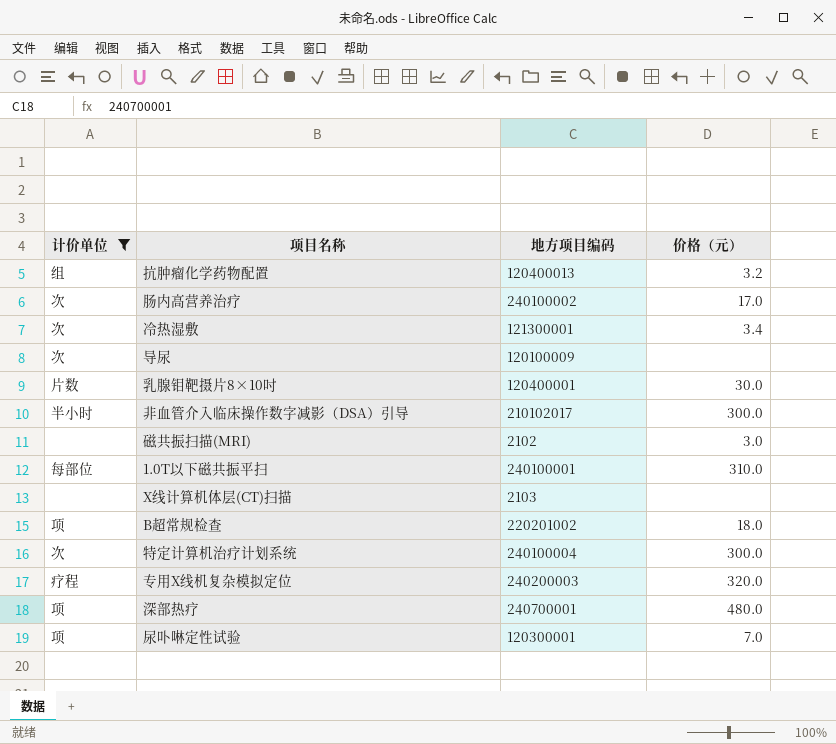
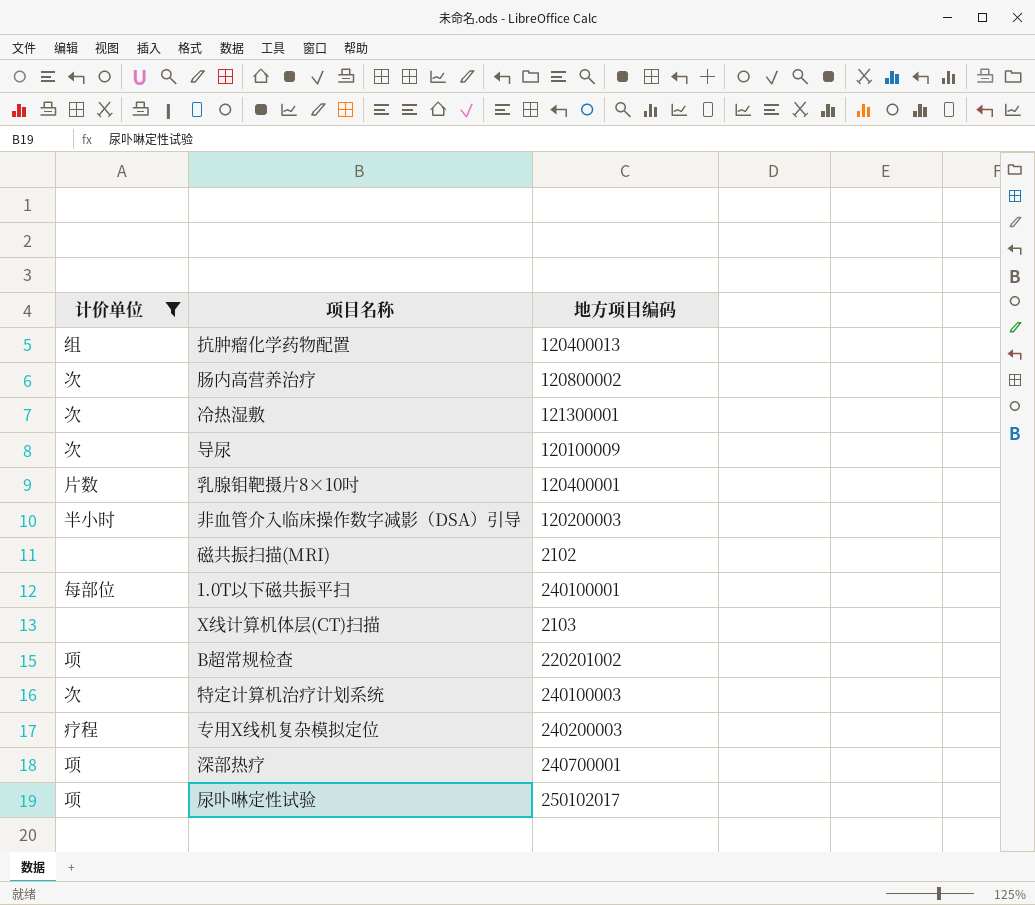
column 价格（元） | position: 4 -> none
肠内高营养治疗 | 地方项目编码: 240100002 -> 120800002
非血管介入临床操作数字减影（DSA）引导 | 地方项目编码: 210102017 -> 120200003
特定计算机治疗计划系统 | 地方项目编码: 240100004 -> 240100003
尿卟啉定性试验 | 地方项目编码: 120300001 -> 250102017

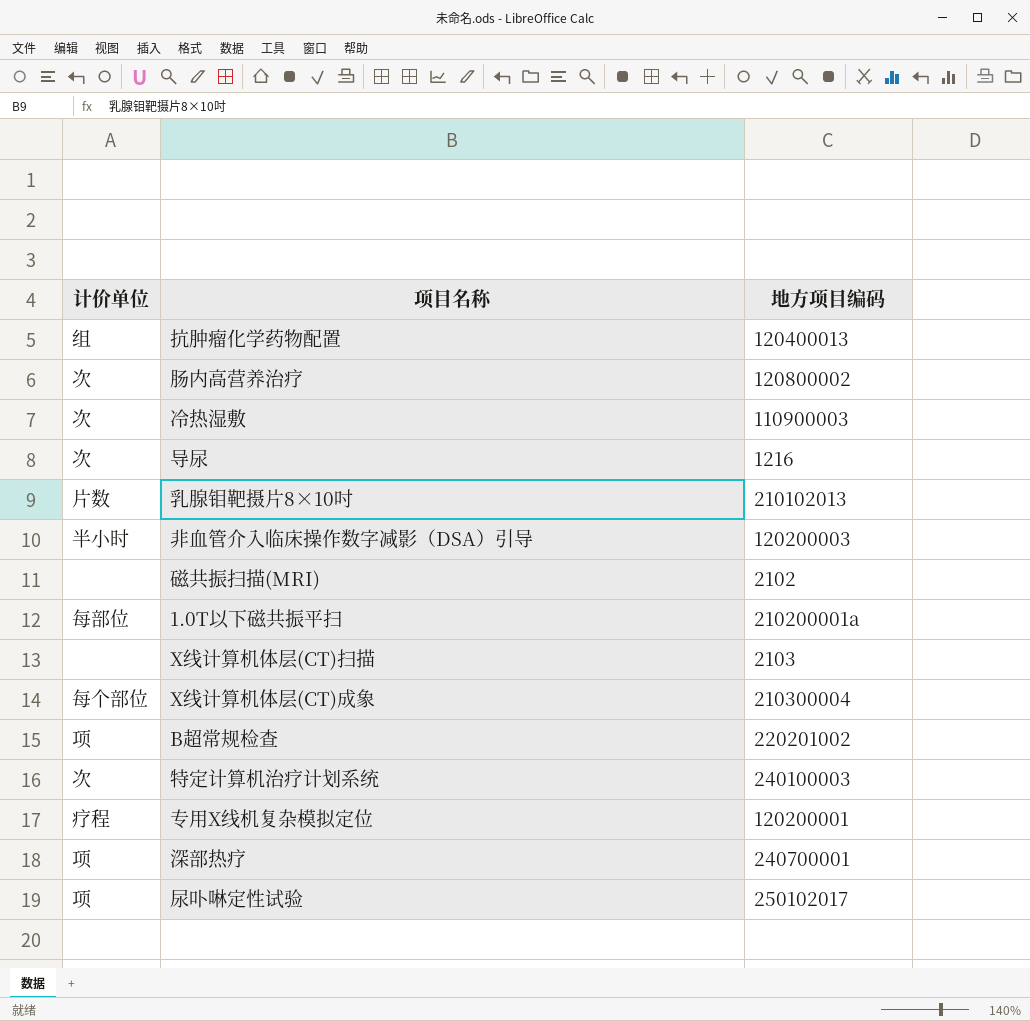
filter: 计价单位 != 每个部位 -> none
冷热湿敷 | 地方项目编码: 121300001 -> 110900003
导尿 | 地方项目编码: 120100009 -> 1216
乳腺钼靶摄片8×10吋 | 地方项目编码: 120400001 -> 210102013
1.0T以下磁共振平扫 | 地方项目编码: 240100001 -> 210200001a
专用X线机复杂模拟定位 | 地方项目编码: 240200003 -> 120200001

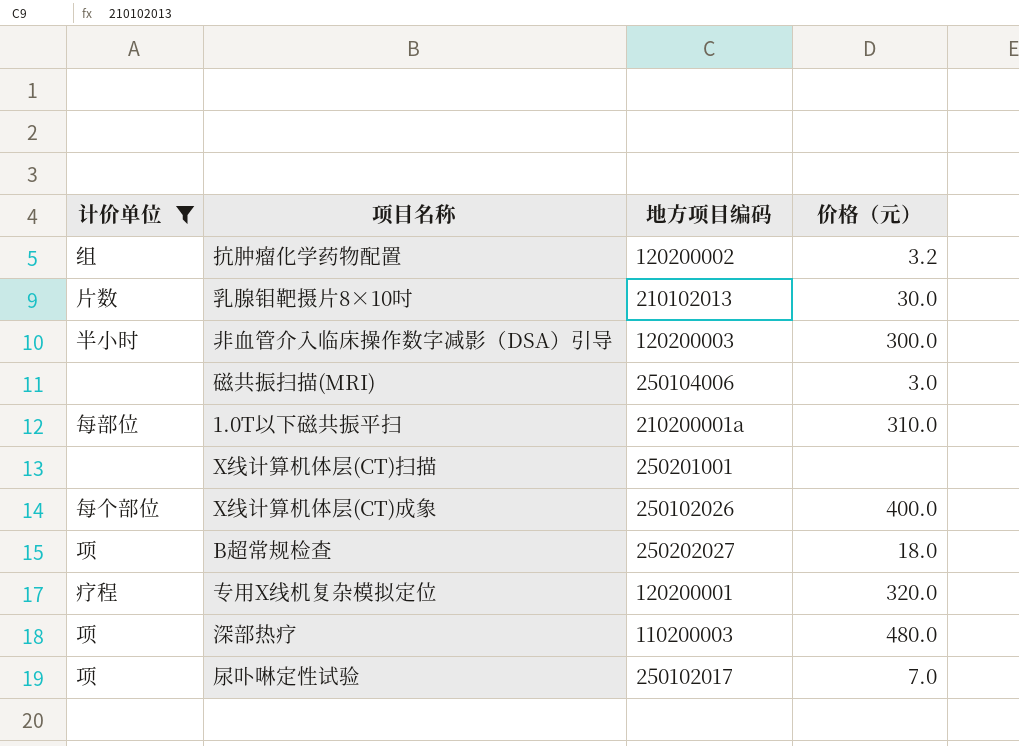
filter: none -> 计价单位 != 次
column 价格（元） | position: none -> 4
抗肿瘤化学药物配置 | 地方项目编码: 120400013 -> 120200002
磁共振扫描(MRI) | 地方项目编码: 2102 -> 250104006
X线计算机体层(CT)扫描 | 地方项目编码: 2103 -> 250201001
X线计算机体层(CT)成象 | 地方项目编码: 210300004 -> 250102026
B超常规检查 | 地方项目编码: 220201002 -> 250202027
深部热疗 | 地方项目编码: 240700001 -> 110200003

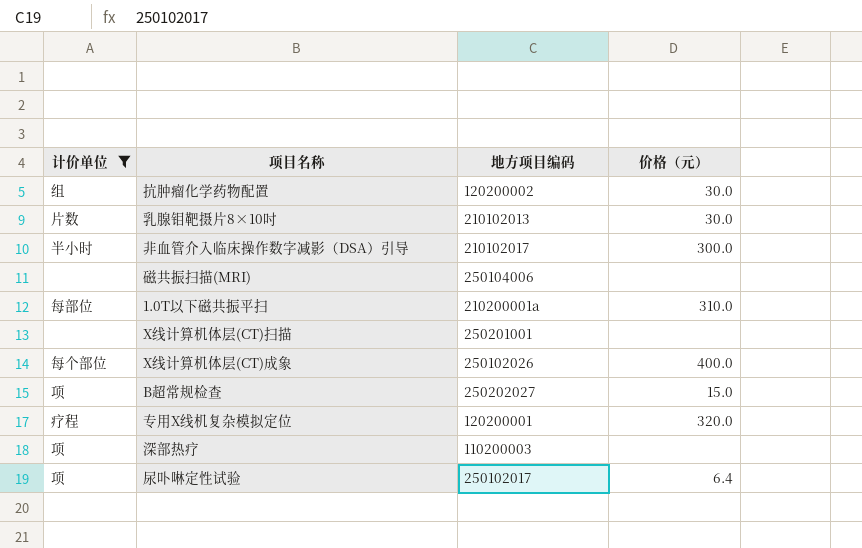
抗肿瘤化学药物配置 | 价格（元）: 3.2 -> 30.0
非血管介入临床操作数字减影（DSA）引导 | 地方项目编码: 120200003 -> 210102017
磁共振扫描(MRI) | 价格（元）: 3.0 -> none
B超常规检查 | 价格（元）: 18.0 -> 15.0
深部热疗 | 价格（元）: 480.0 -> none
尿卟啉定性试验 | 价格（元）: 7.0 -> 6.4

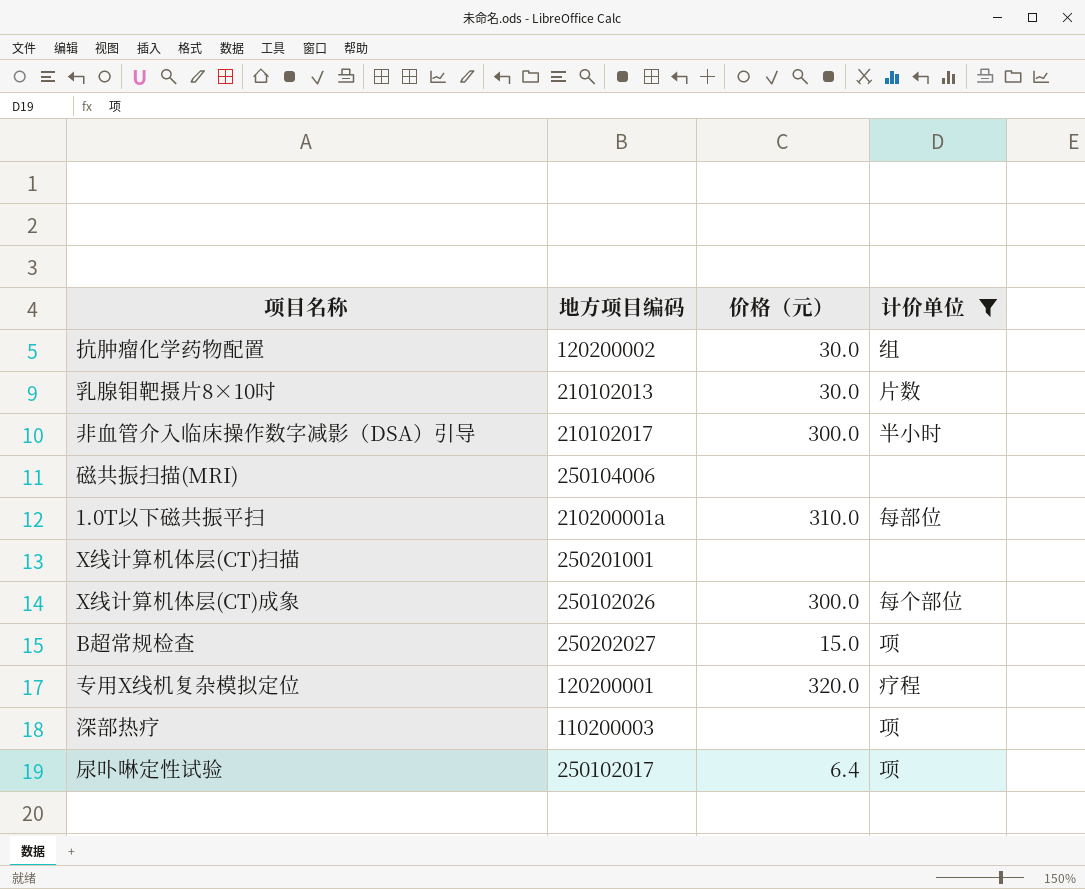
column 计价单位 | position: 1 -> 4
X线计算机体层(CT)成象 | 价格（元）: 400.0 -> 300.0

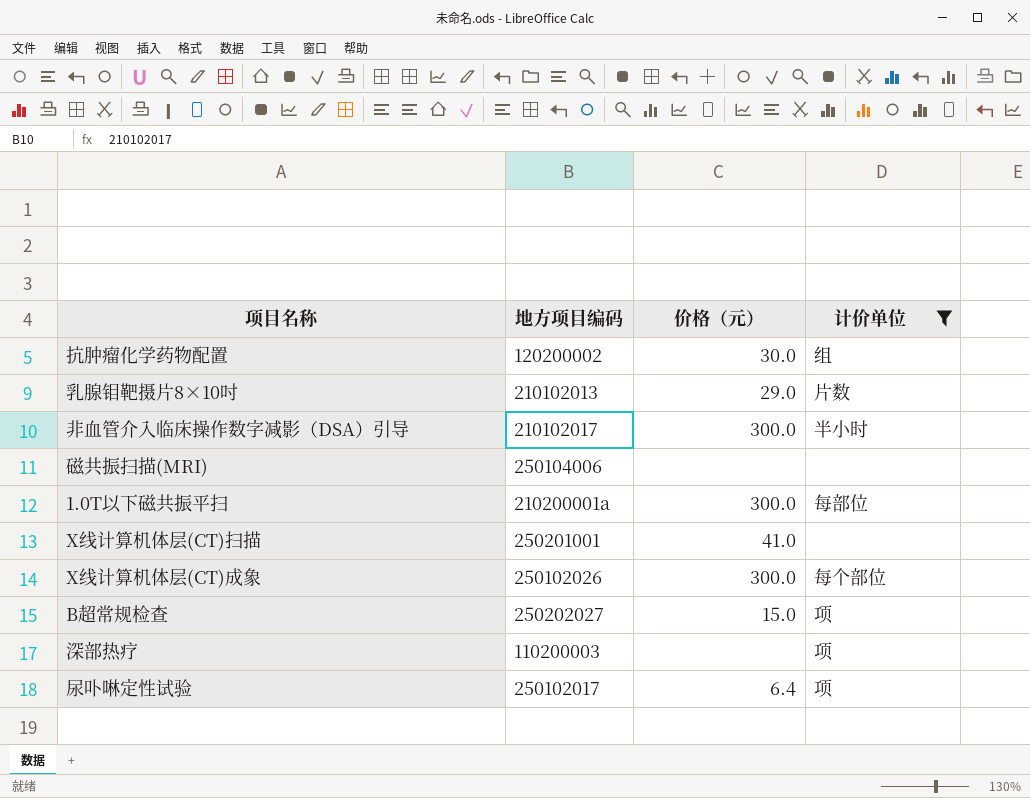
row 专用X线机复杂模拟定位: 120200001 | 320.0 | 疗程 -> none
乳腺钼靶摄片8×10吋 | 价格（元）: 30.0 -> 29.0
1.0T以下磁共振平扫 | 价格（元）: 310.0 -> 300.0
X线计算机体层(CT)扫描 | 价格（元）: none -> 41.0

